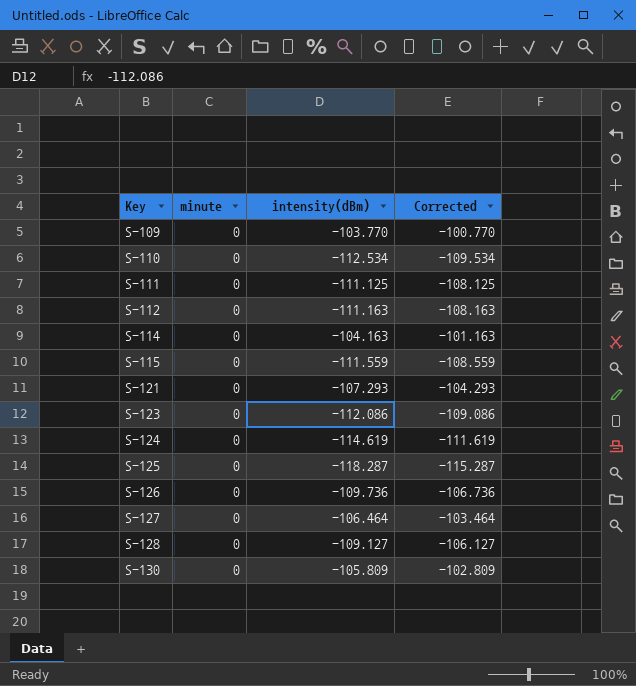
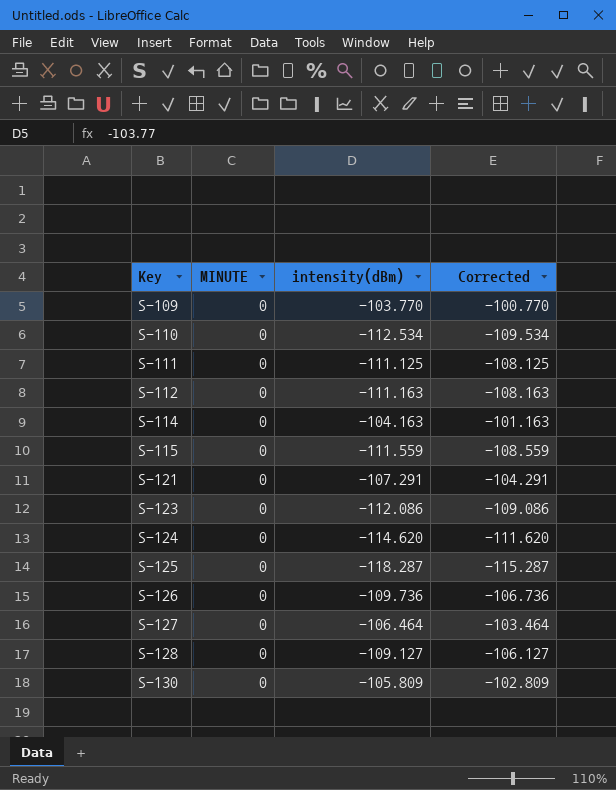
column name: minute -> MINUTE
S-121 | intensity(dBm): -107.293 -> -107.291
S-121 | Corrected: -104.293 -> -104.291
S-124 | intensity(dBm): -114.619 -> -114.620
S-124 | Corrected: -111.619 -> -111.620

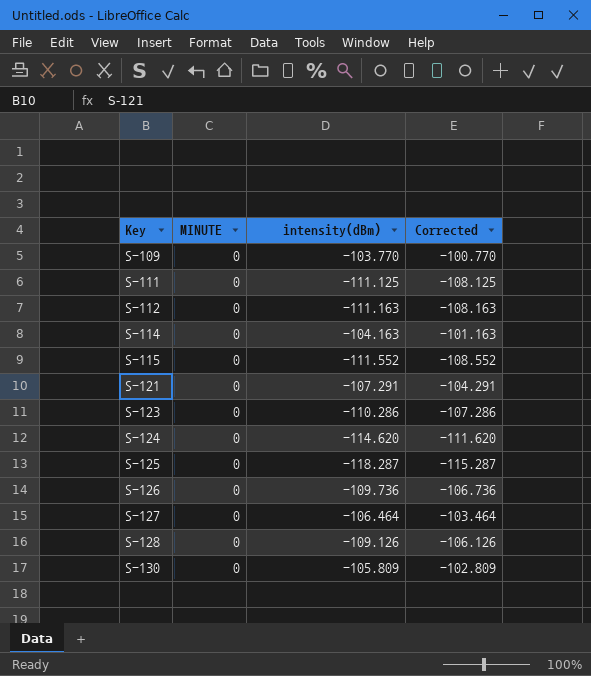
row S-110: 0 | -112.534 | -109.534 -> none
S-115 | intensity(dBm): -111.559 -> -111.552
S-115 | Corrected: -108.559 -> -108.552
S-123 | intensity(dBm): -112.086 -> -110.286
S-123 | Corrected: -109.086 -> -107.286
S-128 | intensity(dBm): -109.127 -> -109.126
S-128 | Corrected: -106.127 -> -106.126

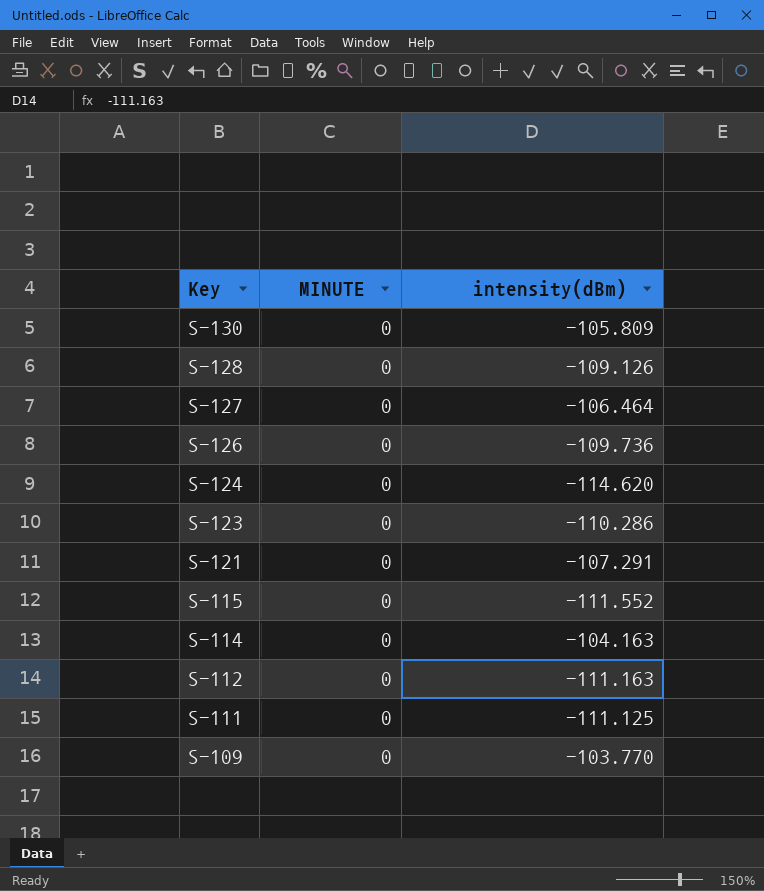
row order: Key ascending -> Key descending
column Corrected | formula: [intensity(dBm)] + 3 -> none
row S-125: 0 | -118.287 | -115.287 -> none

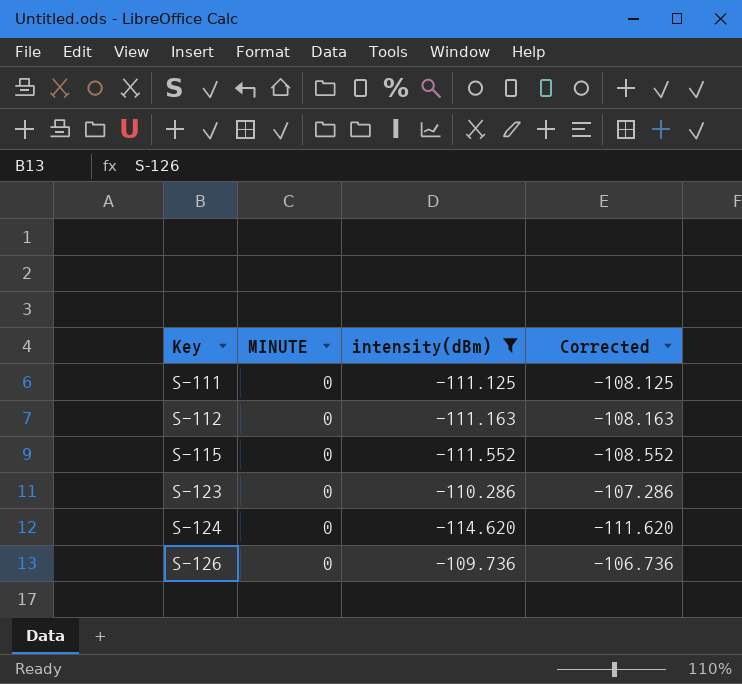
filter: none -> intensity(dBm) <= -109.736
row order: Key descending -> Key ascending
column Corrected | formula: none -> [intensity(dBm)] + 3

